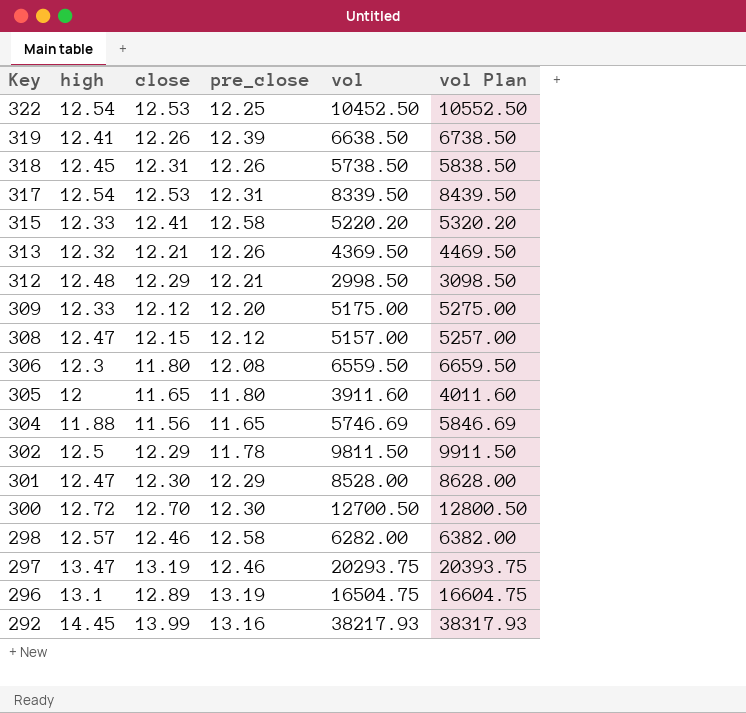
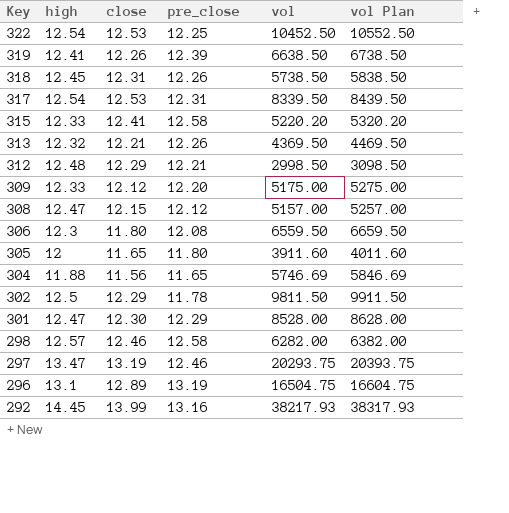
row 300: 12.72 | 12.70 | 12.30 | 12700.50 | 12800.50 -> none

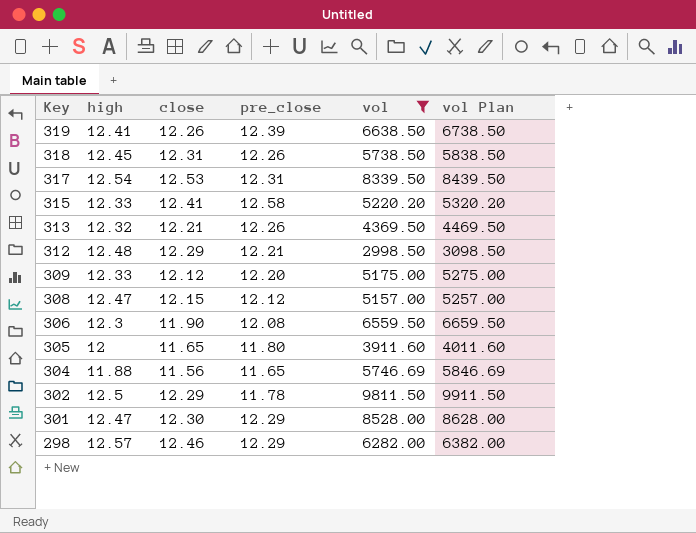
filter: none -> vol <= 9811.50
306 | close: 11.80 -> 11.90
298 | pre_close: 12.58 -> 12.29

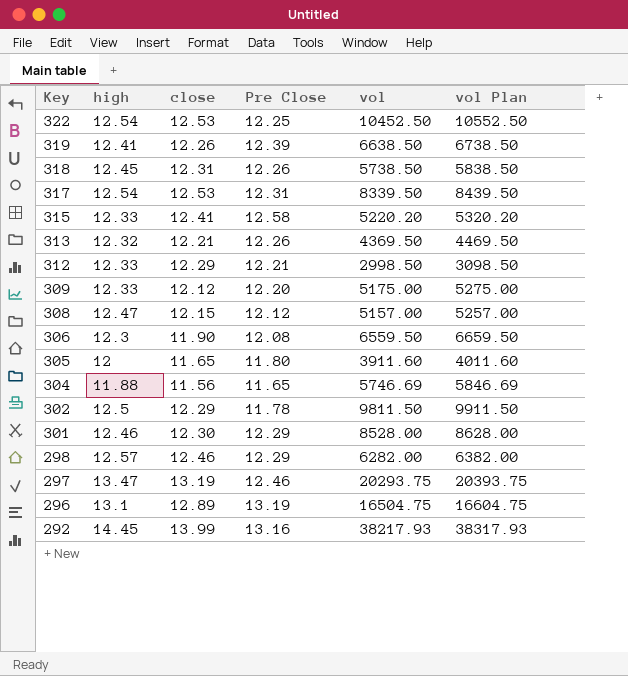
filter: vol <= 9811.50 -> none
column name: pre_close -> Pre Close
312 | high: 12.48 -> 12.33
301 | high: 12.47 -> 12.46

